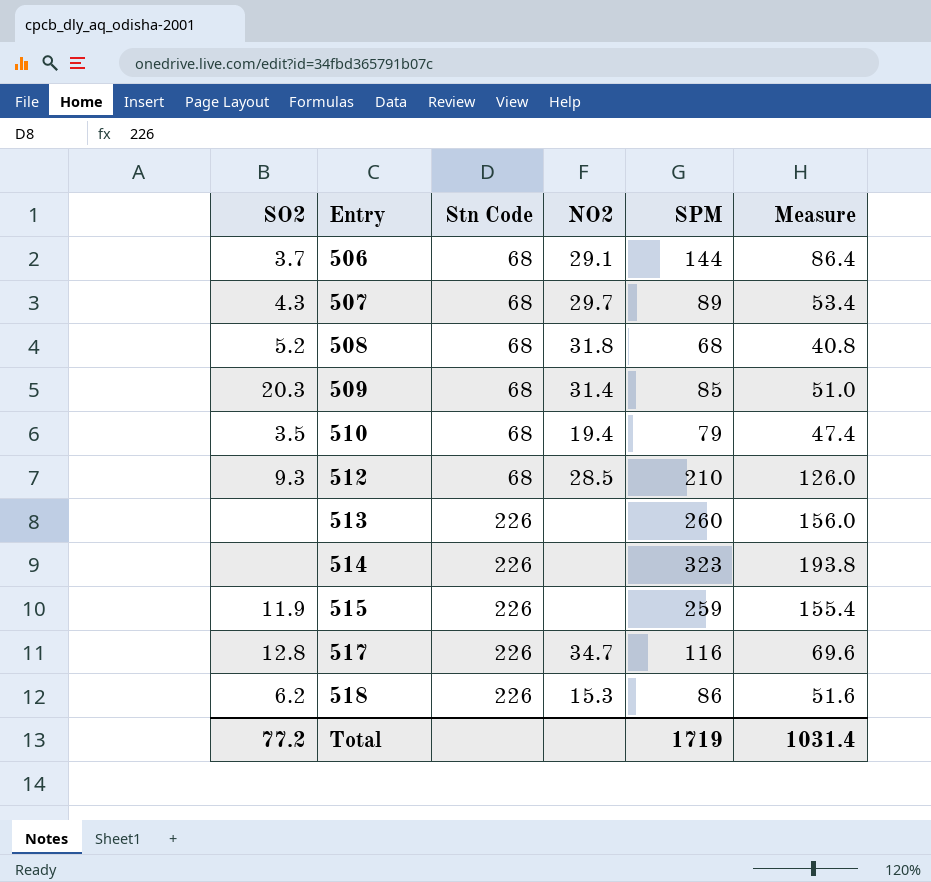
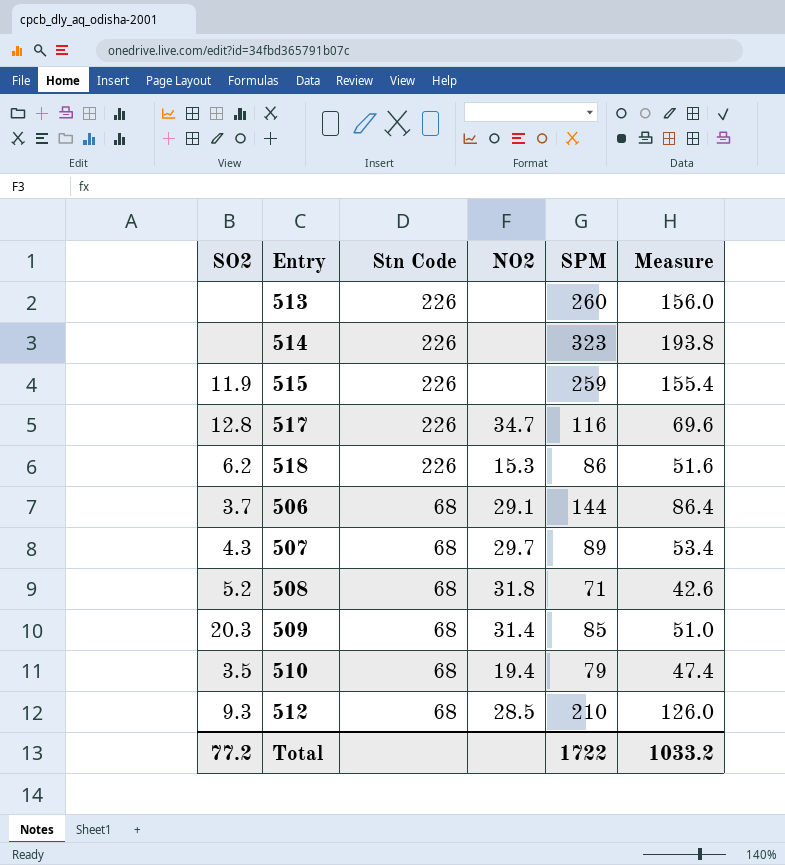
row order: Entry ascending -> Stn Code descending
508 | SPM: 68 -> 71
508 | Measure: 40.8 -> 42.6
Total | SPM: 1719 -> 1722
Total | Measure: 1031.4 -> 1033.2

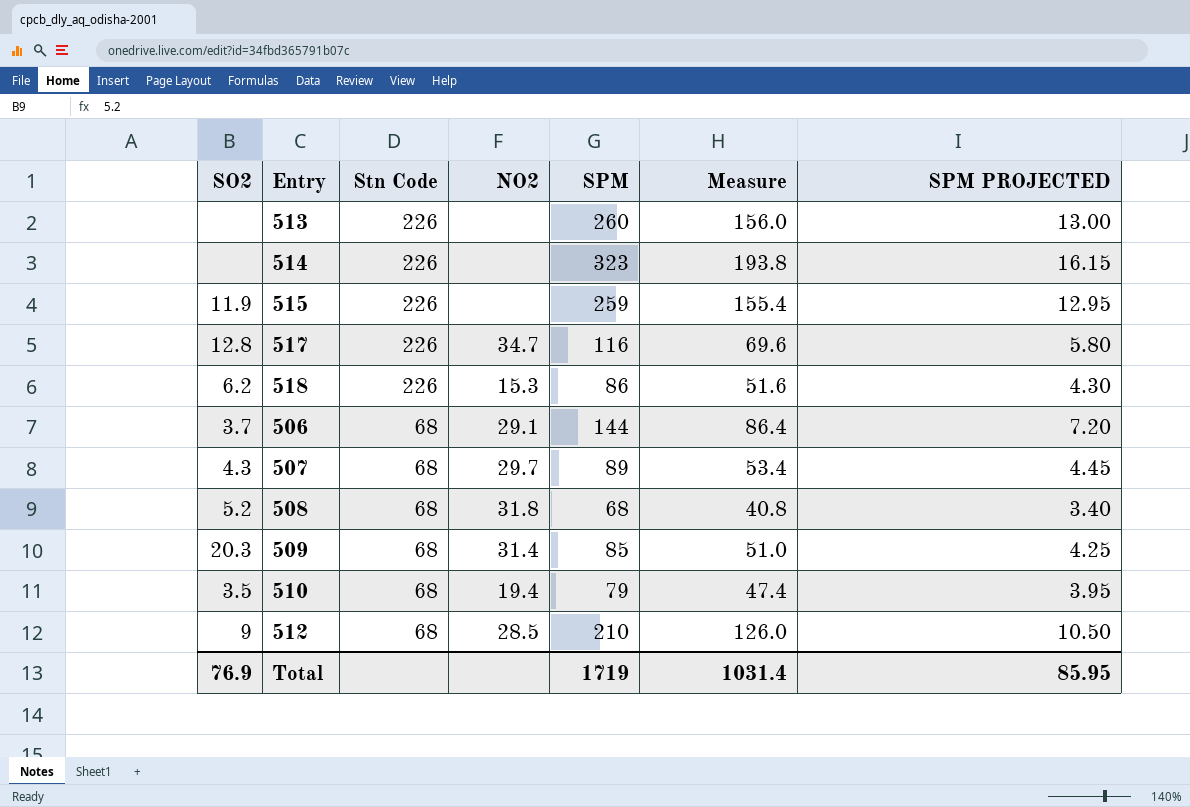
column SPM PROJECTED | formula: none -> [SPM] * 0.05
508 | SPM: 71 -> 68
508 | Measure: 42.6 -> 40.8
512 | SO2: 9.3 -> 9
Total | SO2: 77.2 -> 76.9
Total | SPM: 1722 -> 1719
Total | Measure: 1033.2 -> 1031.4

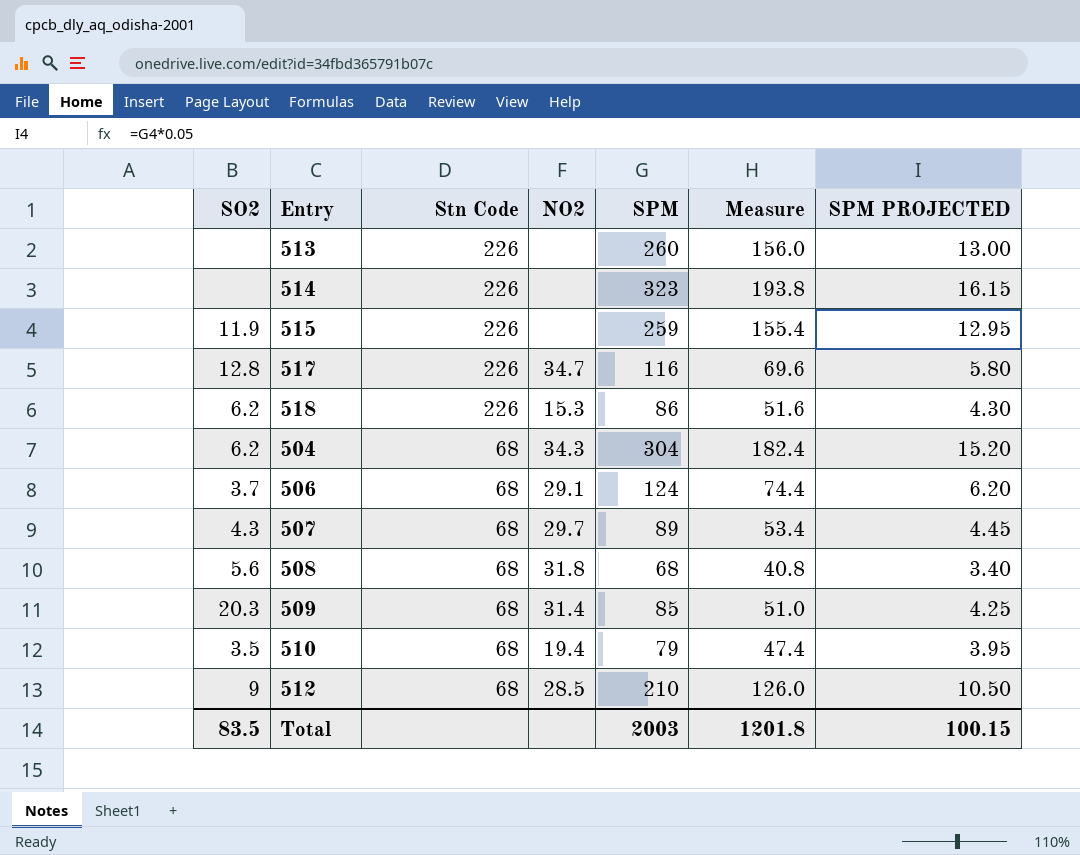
row 504: none -> 6.2 | 68 | 34.3 | 304 | 182.4 | 15.20
506 | SPM: 144 -> 124
506 | Measure: 86.4 -> 74.4
506 | SPM PROJECTED: 7.20 -> 6.20
508 | SO2: 5.2 -> 5.6
Total | SO2: 76.9 -> 83.5
Total | SPM: 1719 -> 2003
Total | Measure: 1031.4 -> 1201.8
Total | SPM PROJECTED: 85.95 -> 100.15

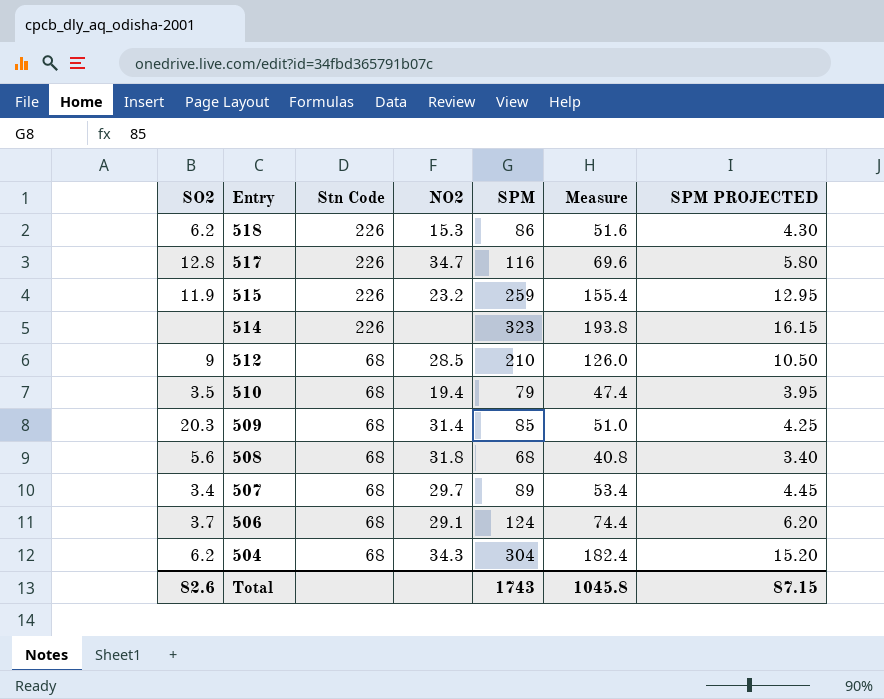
row order: Stn Code descending -> Entry descending
row 513: none | 226 | none | 260 | 156.0 | 13.00 -> none
515 | NO2: none -> 23.2
507 | SO2: 4.3 -> 3.4
Total | SO2: 83.5 -> 82.6
Total | SPM: 2003 -> 1743
Total | Measure: 1201.8 -> 1045.8
Total | SPM PROJECTED: 100.15 -> 87.15

